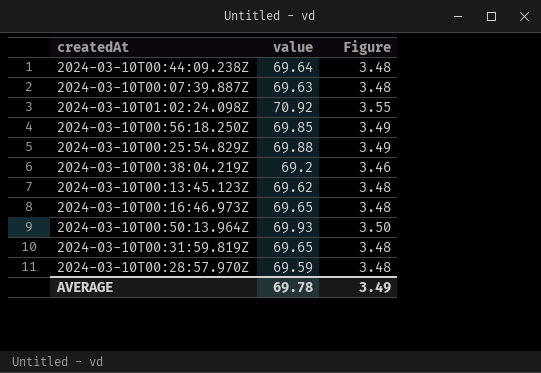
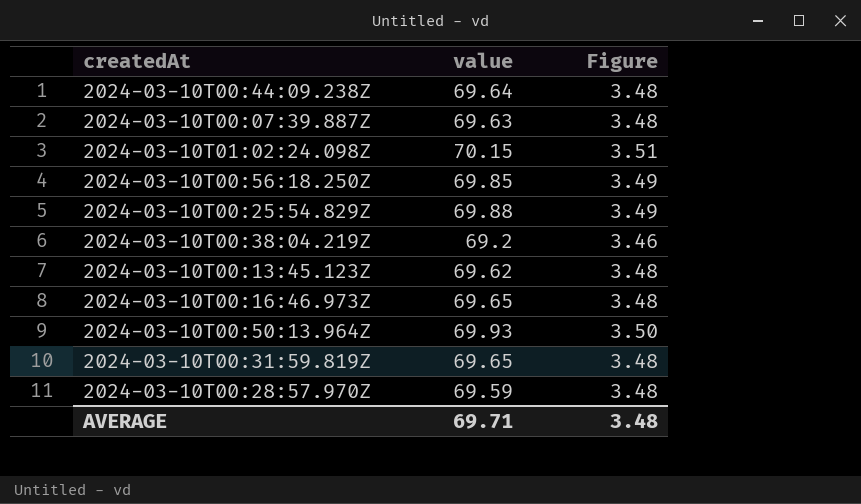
2024-03-10T01:02:24.098Z | value: 70.92 -> 70.15
2024-03-10T01:02:24.098Z | Figure: 3.55 -> 3.51
AVERAGE | value: 69.78 -> 69.71
AVERAGE | Figure: 3.49 -> 3.48

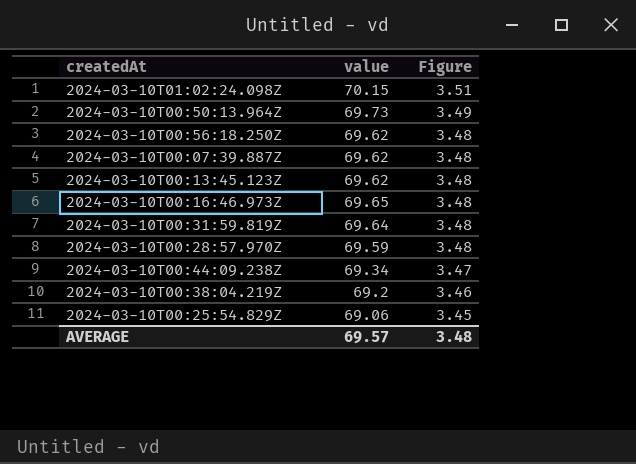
row order: none -> Figure descending
2024-03-10T00:50:13.964Z | value: 69.93 -> 69.73
2024-03-10T00:50:13.964Z | Figure: 3.50 -> 3.49
2024-03-10T00:56:18.250Z | value: 69.85 -> 69.62
2024-03-10T00:56:18.250Z | Figure: 3.49 -> 3.48
2024-03-10T00:07:39.887Z | value: 69.63 -> 69.62
2024-03-10T00:31:59.819Z | value: 69.65 -> 69.64
2024-03-10T00:44:09.238Z | value: 69.64 -> 69.34
2024-03-10T00:44:09.238Z | Figure: 3.48 -> 3.47
2024-03-10T00:25:54.829Z | value: 69.88 -> 69.06
2024-03-10T00:25:54.829Z | Figure: 3.49 -> 3.45
AVERAGE | value: 69.71 -> 69.57

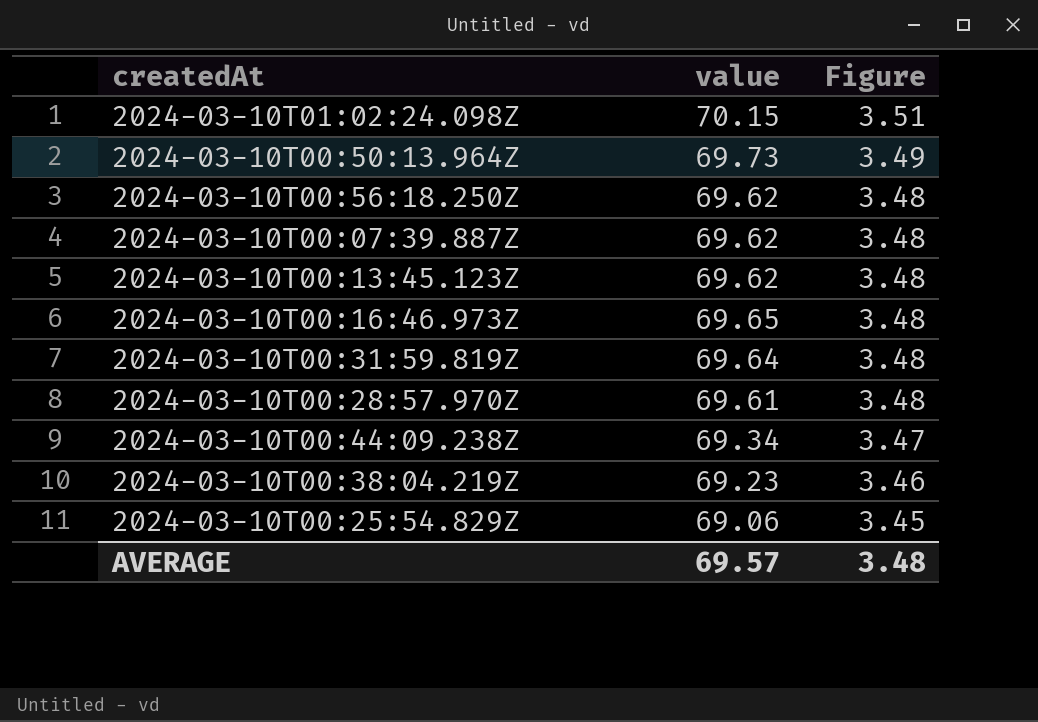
2024-03-10T00:28:57.970Z | value: 69.59 -> 69.61
2024-03-10T00:38:04.219Z | value: 69.2 -> 69.23

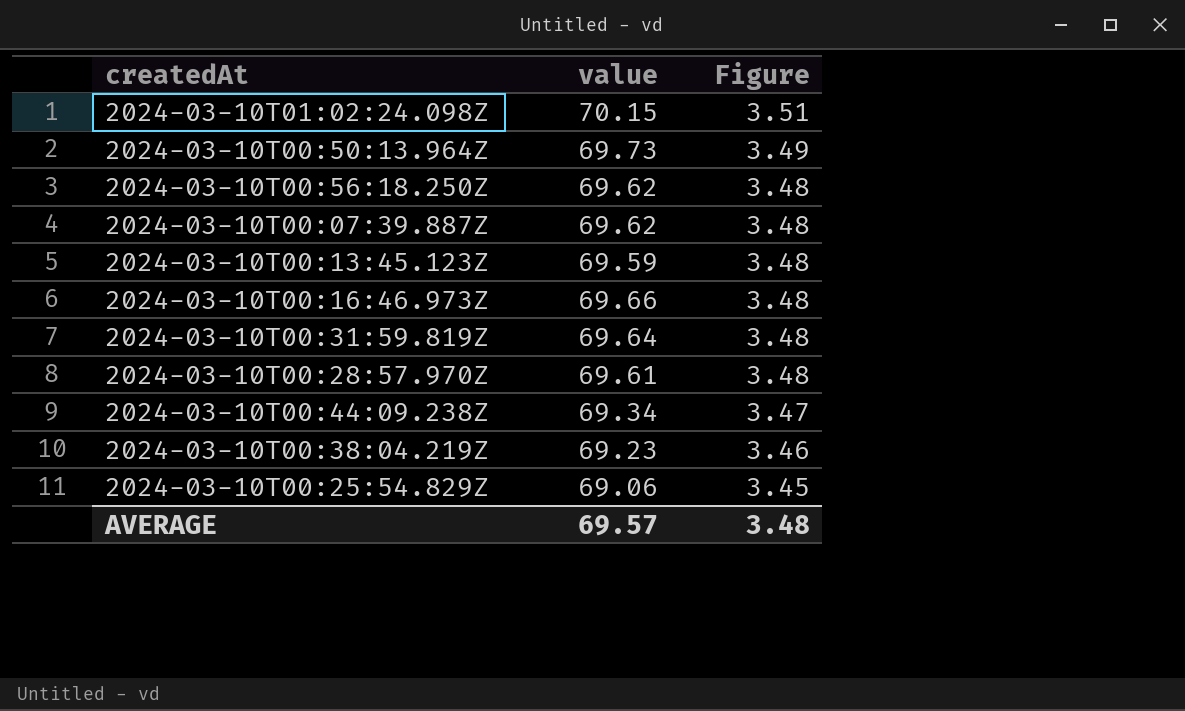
2024-03-10T00:13:45.123Z | value: 69.62 -> 69.59
2024-03-10T00:16:46.973Z | value: 69.65 -> 69.66

